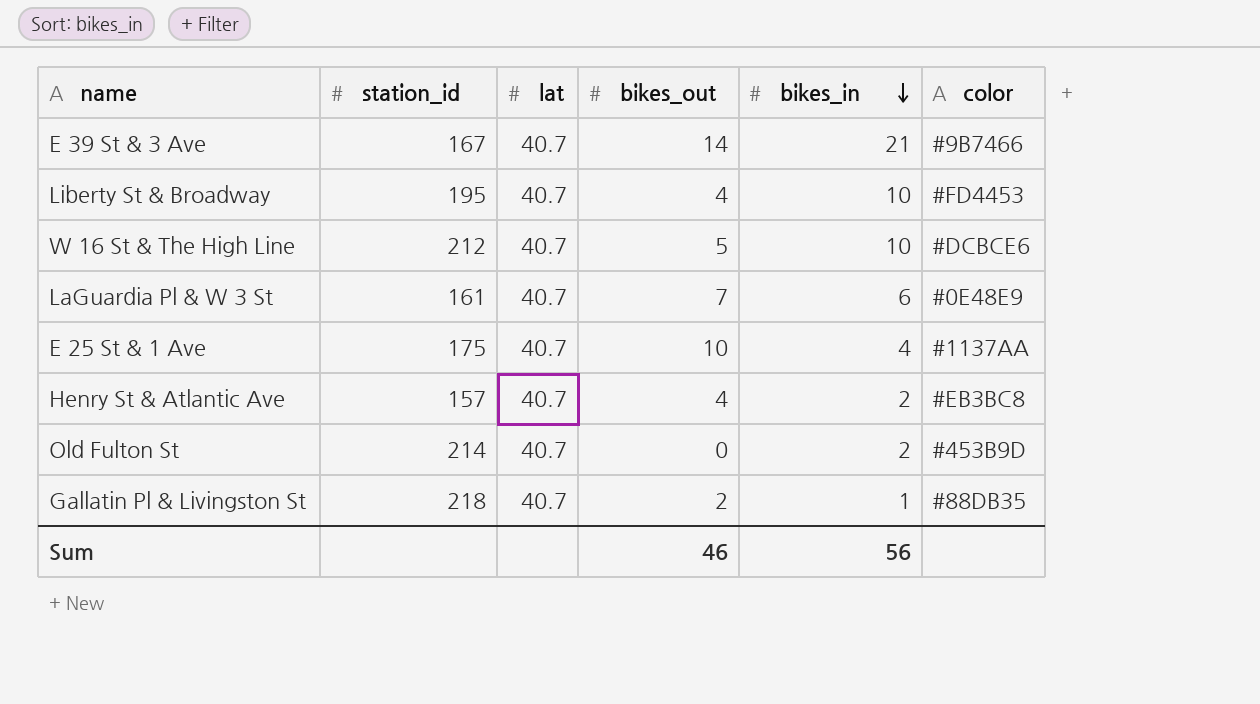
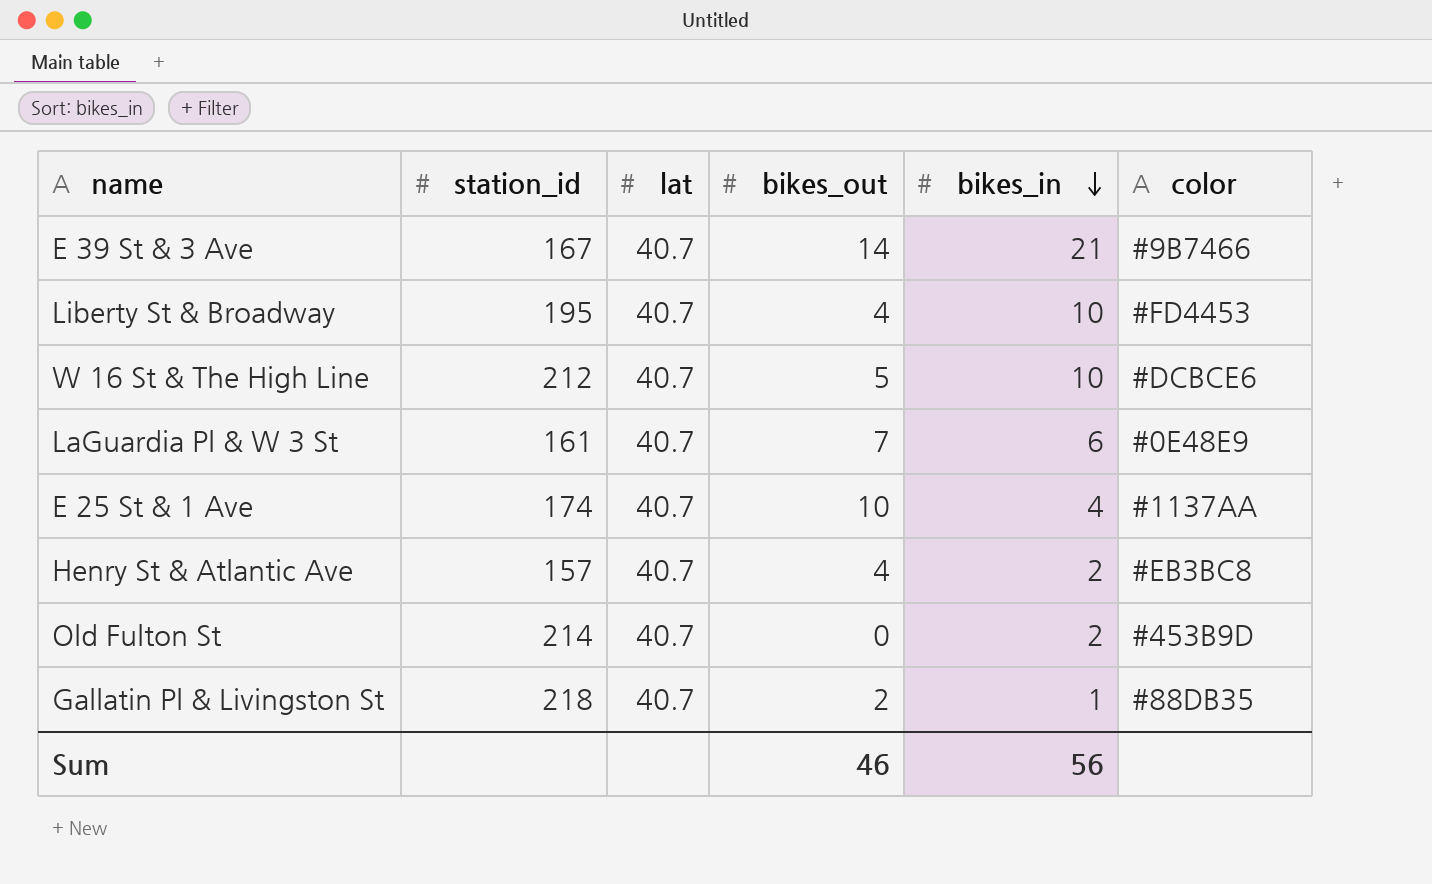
E 25 St & 1 Ave | station_id: 175 -> 174

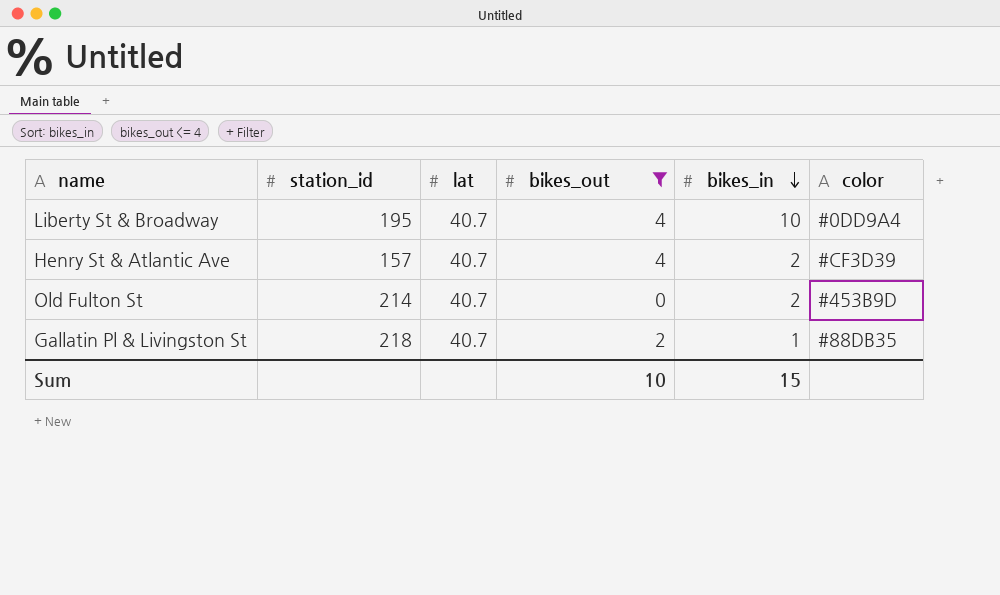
filter: none -> bikes_out <= 4
Liberty St & Broadway | color: #FD4453 -> #0DD9A4
Henry St & Atlantic Ave | color: #EB3BC8 -> #CF3D39
Sum | bikes_out: 46 -> 10
Sum | bikes_in: 56 -> 15

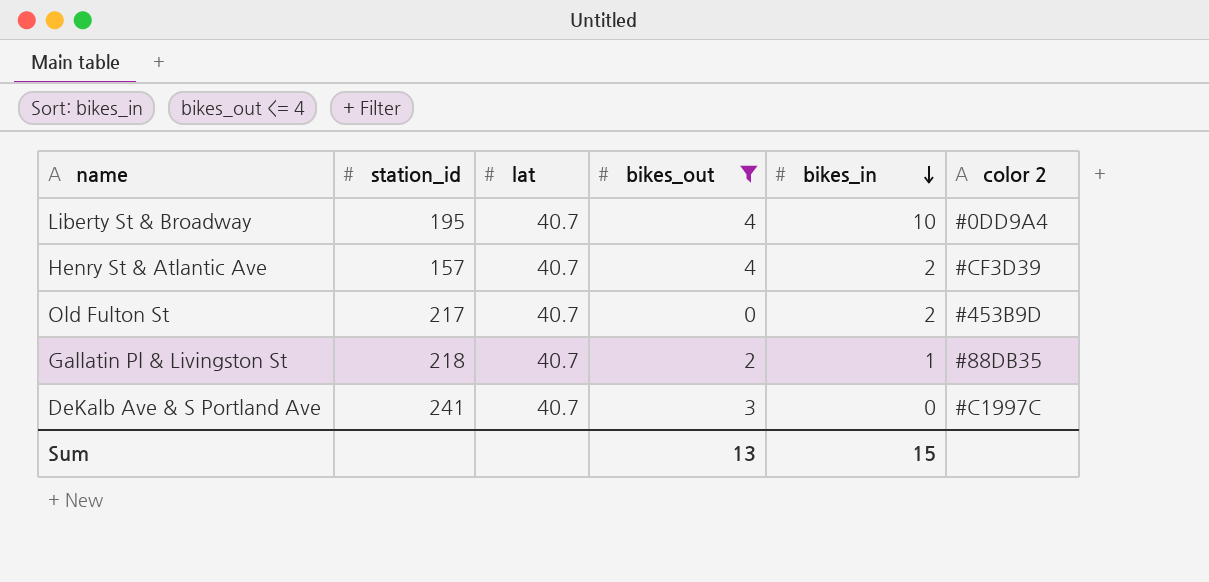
column name: color -> color 2
Old Fulton St | station_id: 214 -> 217
row DeKalb Ave & S Portland Ave: none -> 241 | 40.7 | 3 | 0 | #C1997C
Sum | bikes_out: 10 -> 13

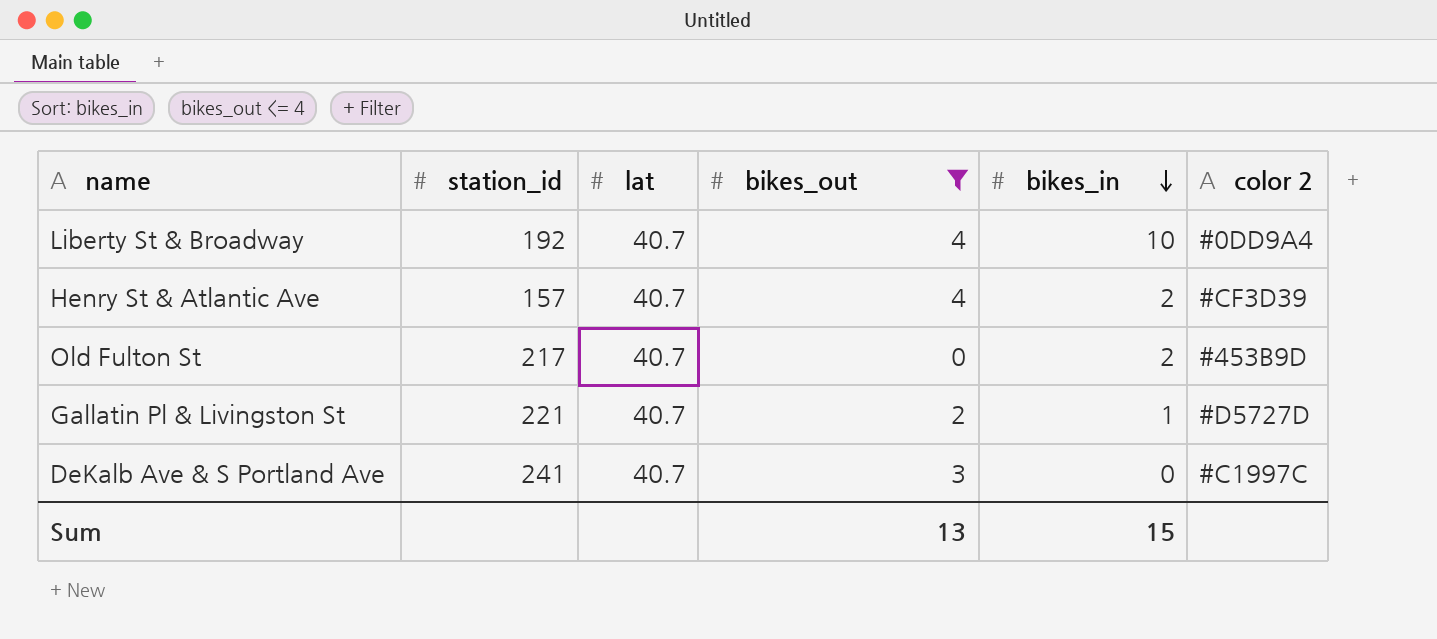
Liberty St & Broadway | station_id: 195 -> 192
Gallatin Pl & Livingston St | station_id: 218 -> 221
Gallatin Pl & Livingston St | color 2: #88DB35 -> #D5727D

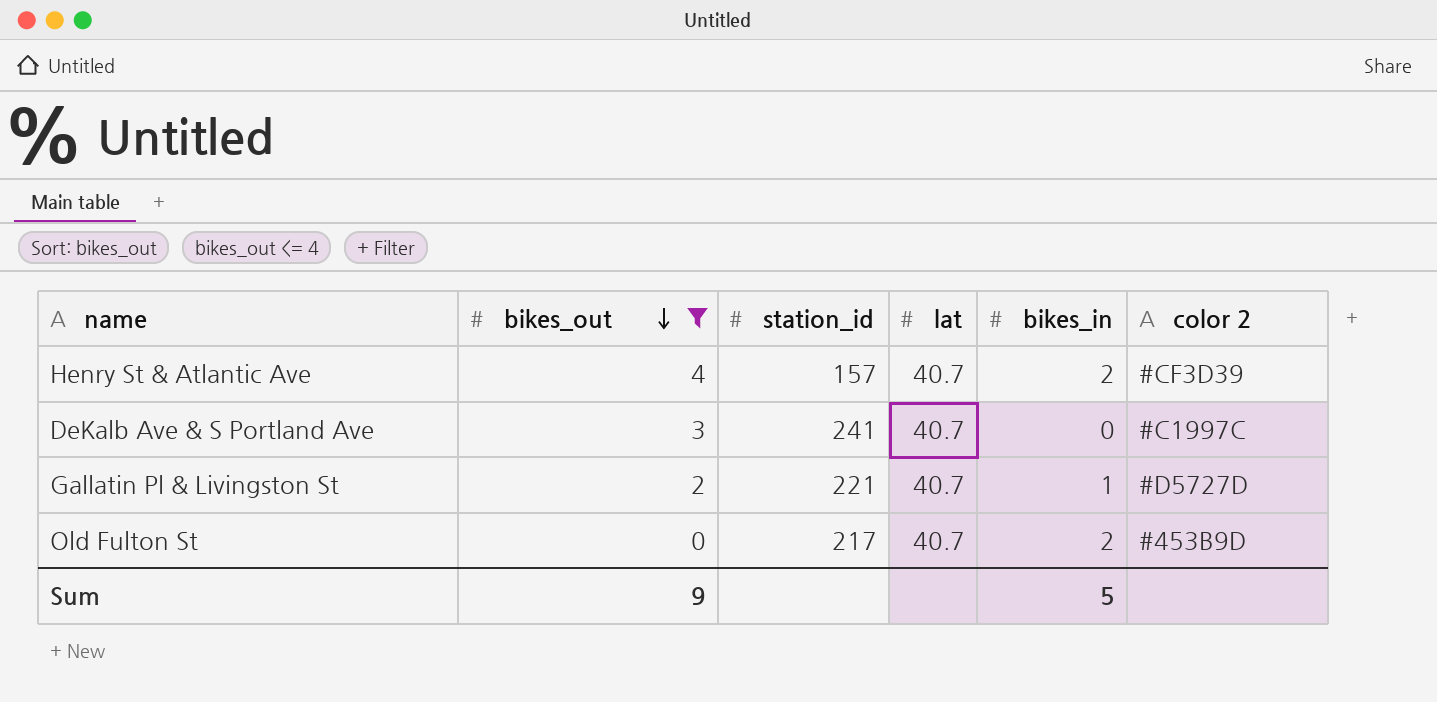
row order: bikes_in descending -> bikes_out descending
column bikes_out | position: 4 -> 2
row Liberty St & Broadway: 192 | 40.7 | 4 | 10 | #0DD9A4 -> none
Sum | bikes_out: 13 -> 9
Sum | bikes_in: 15 -> 5

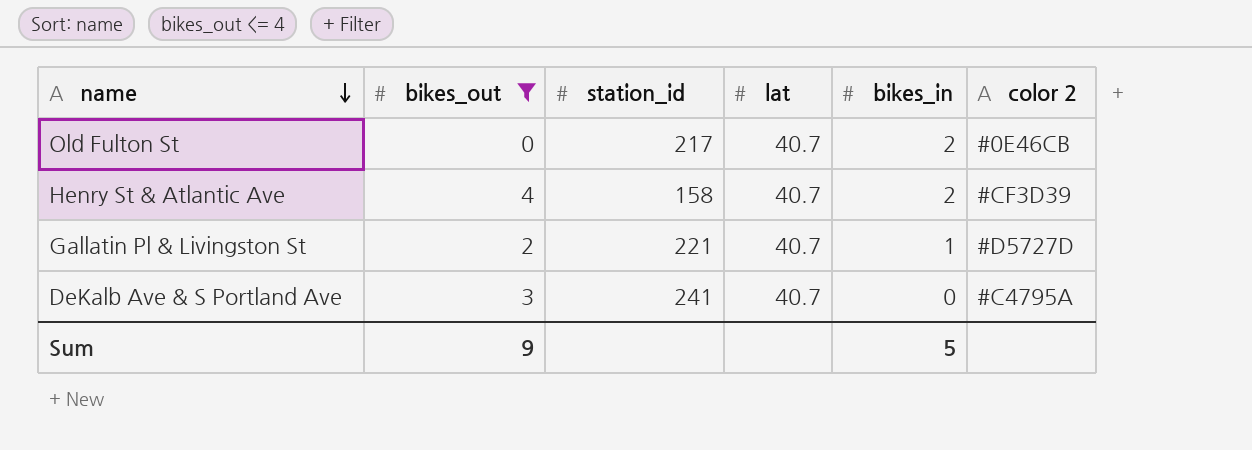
row order: bikes_out descending -> name descending
Old Fulton St | color 2: #453B9D -> #0E46CB
Henry St & Atlantic Ave | station_id: 157 -> 158
DeKalb Ave & S Portland Ave | color 2: #C1997C -> #C4795A

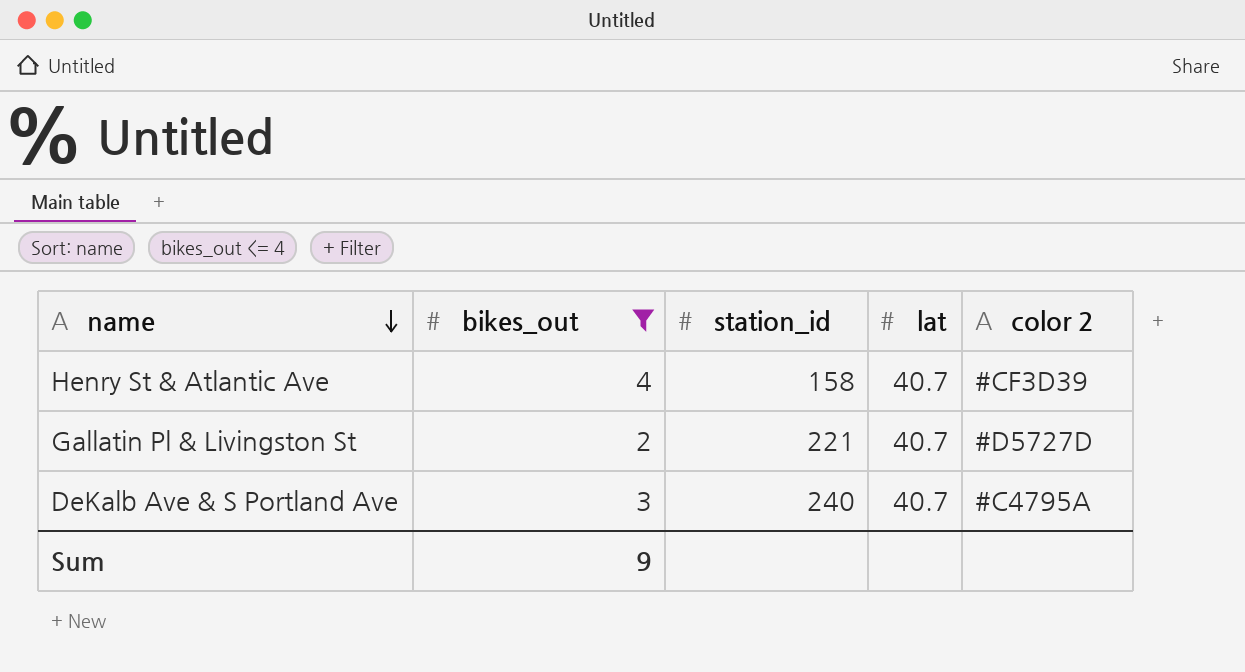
column bikes_in | position: 5 -> none
row Old Fulton St: 0 | 217 | 40.7 | 2 | #0E46CB -> none
DeKalb Ave & S Portland Ave | station_id: 241 -> 240

